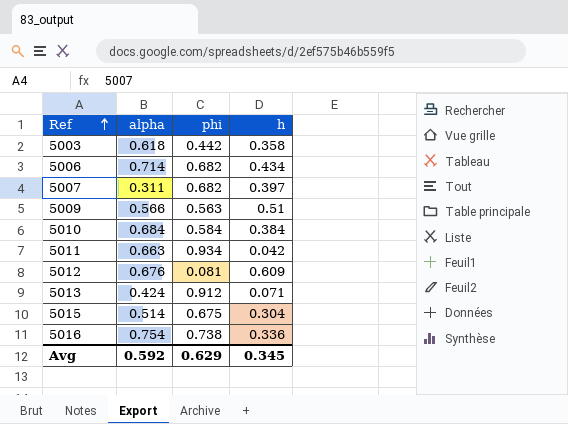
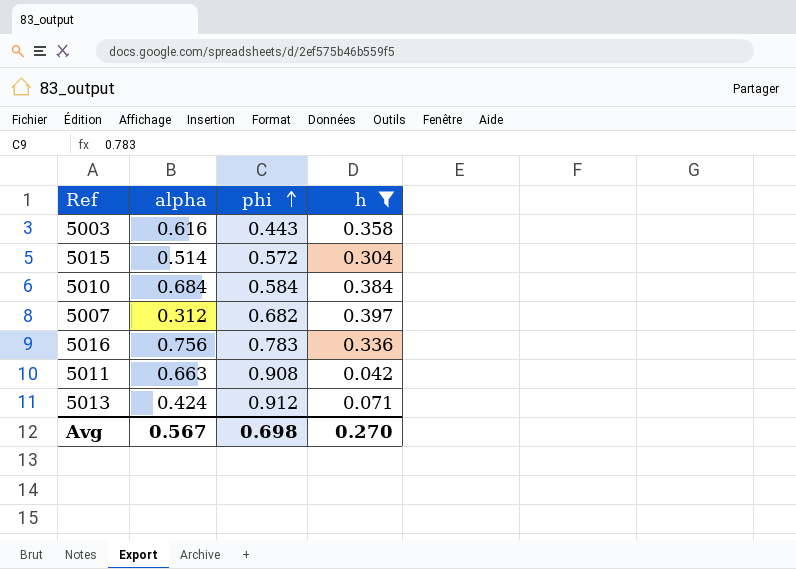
filter: none -> h <= 0.397
row order: Ref ascending -> phi ascending
5003 | alpha: 0.618 -> 0.616
5003 | phi: 0.442 -> 0.443
5015 | phi: 0.675 -> 0.572
5007 | alpha: 0.311 -> 0.312
5016 | alpha: 0.754 -> 0.756
5016 | phi: 0.738 -> 0.783
5011 | phi: 0.934 -> 0.908
Avg | alpha: 0.592 -> 0.567
Avg | phi: 0.629 -> 0.698
Avg | h: 0.345 -> 0.270

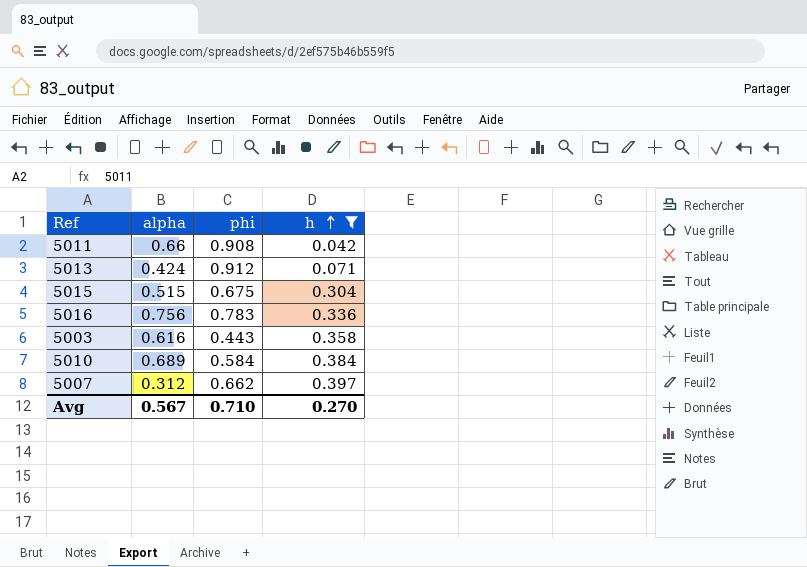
row order: phi ascending -> h ascending
5011 | alpha: 0.663 -> 0.66
5015 | alpha: 0.514 -> 0.515
5015 | phi: 0.572 -> 0.675
5010 | alpha: 0.684 -> 0.689
5007 | phi: 0.682 -> 0.662
Avg | phi: 0.698 -> 0.710

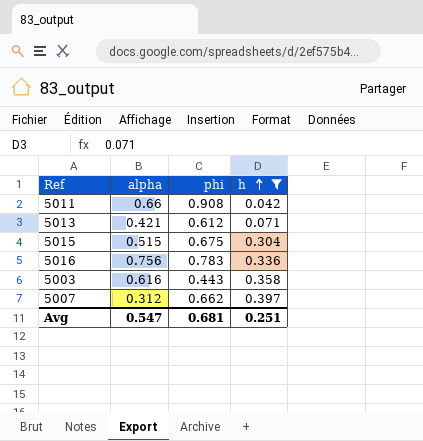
row 5010: 0.689 | 0.584 | 0.384 -> none
5013 | alpha: 0.424 -> 0.421
5013 | phi: 0.912 -> 0.612
Avg | alpha: 0.567 -> 0.547
Avg | phi: 0.710 -> 0.681
Avg | h: 0.270 -> 0.251

